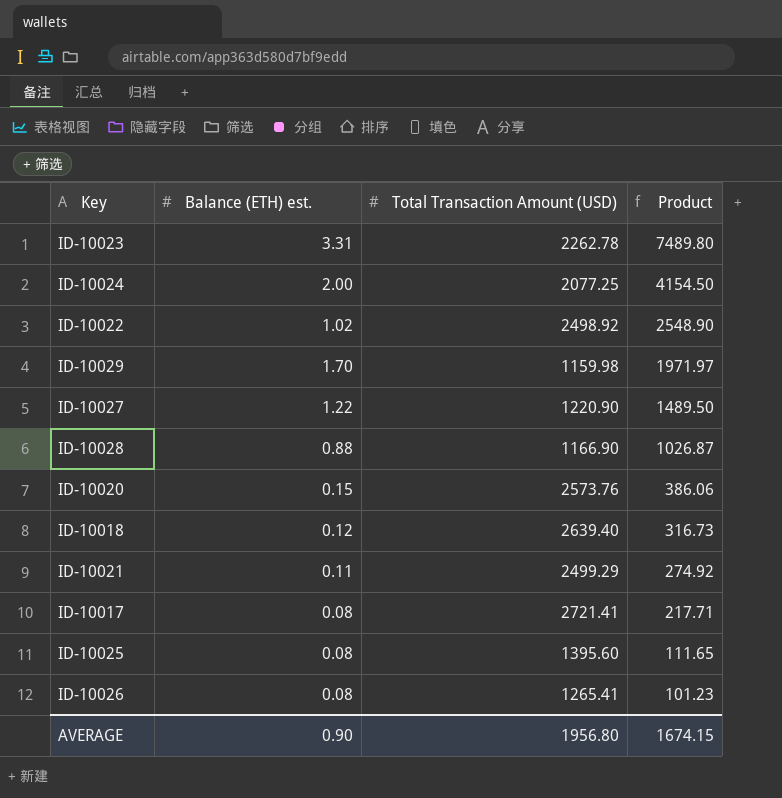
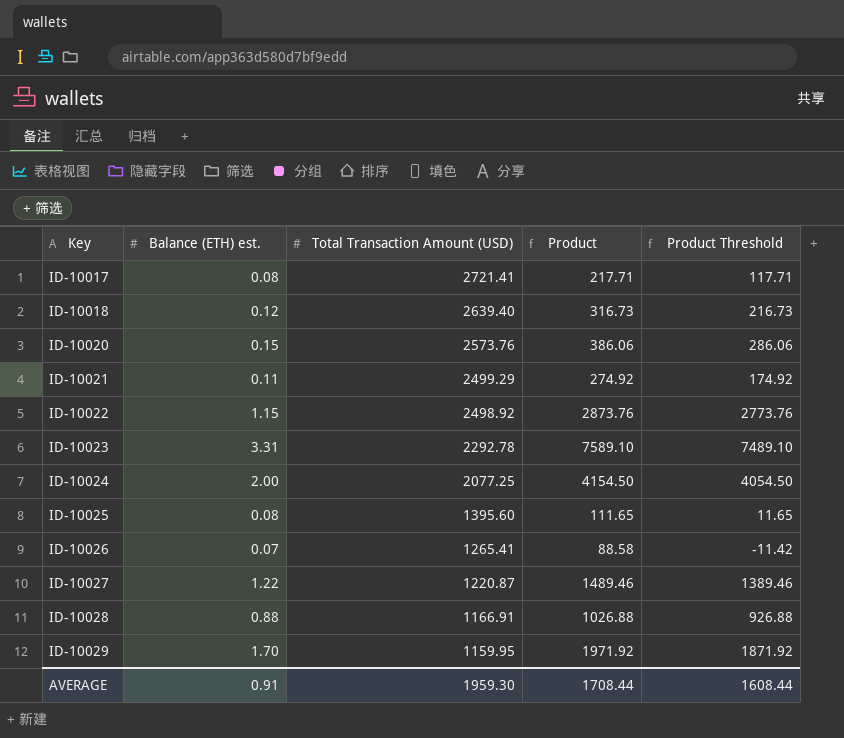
row order: Product descending -> Key ascending
column Product Threshold | formula: none -> [Product] - 100
ID-10022 | Balance (ETH) est.: 1.02 -> 1.15
ID-10022 | Product: 2548.90 -> 2873.76
ID-10023 | Total Transaction Amount (USD): 2262.78 -> 2292.78
ID-10023 | Product: 7489.80 -> 7589.10
ID-10026 | Balance (ETH) est.: 0.08 -> 0.07
ID-10026 | Product: 101.23 -> 88.58
ID-10027 | Total Transaction Amount (USD): 1220.90 -> 1220.87
ID-10027 | Product: 1489.50 -> 1489.46
ID-10028 | Total Transaction Amount (USD): 1166.90 -> 1166.91
ID-10028 | Product: 1026.87 -> 1026.88
ID-10029 | Total Transaction Amount (USD): 1159.98 -> 1159.95
ID-10029 | Product: 1971.97 -> 1971.92
AVERAGE | Balance (ETH) est.: 0.90 -> 0.91
AVERAGE | Total Transaction Amount (USD): 1956.80 -> 1959.30
AVERAGE | Product: 1674.15 -> 1708.44

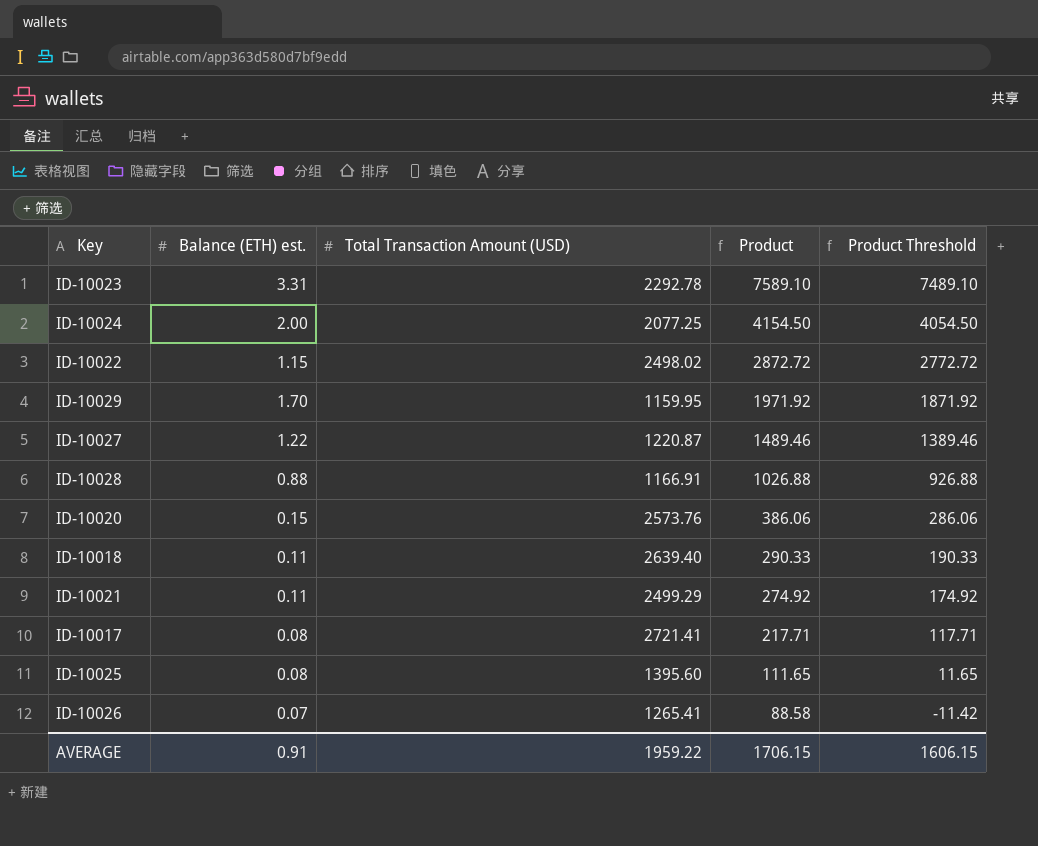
row order: Key ascending -> Product descending
ID-10022 | Total Transaction Amount (USD): 2498.92 -> 2498.02
ID-10022 | Product: 2873.76 -> 2872.72
ID-10022 | Product Threshold: 2773.76 -> 2772.72
ID-10018 | Balance (ETH) est.: 0.12 -> 0.11
ID-10018 | Product: 316.73 -> 290.33
ID-10018 | Product Threshold: 216.73 -> 190.33
AVERAGE | Total Transaction Amount (USD): 1959.30 -> 1959.22
AVERAGE | Product: 1708.44 -> 1706.15
AVERAGE | Product Threshold: 1608.44 -> 1606.15

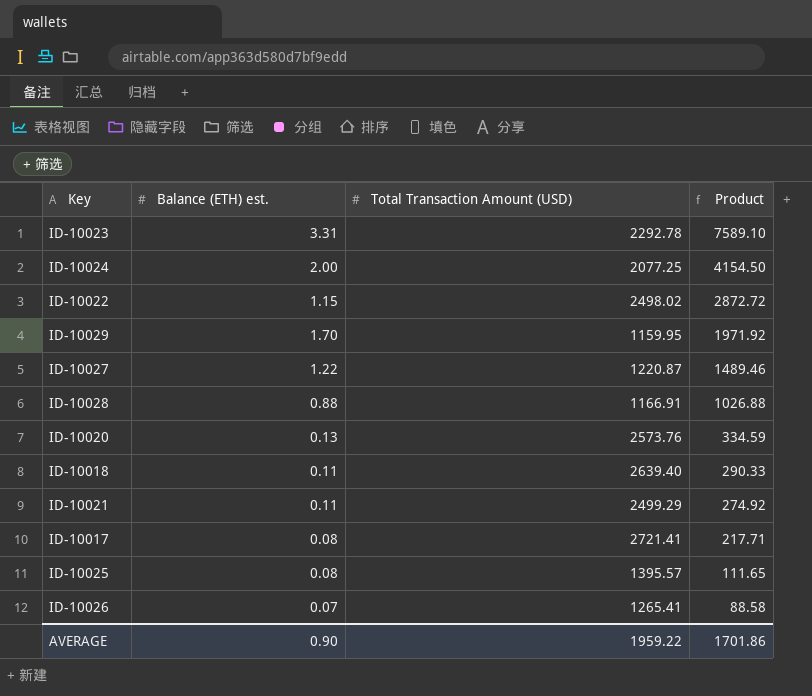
column Product Threshold | formula: [Product] - 100 -> none
ID-10020 | Balance (ETH) est.: 0.15 -> 0.13
ID-10020 | Product: 386.06 -> 334.59
ID-10025 | Total Transaction Amount (USD): 1395.60 -> 1395.57
AVERAGE | Balance (ETH) est.: 0.91 -> 0.90
AVERAGE | Product: 1706.15 -> 1701.86

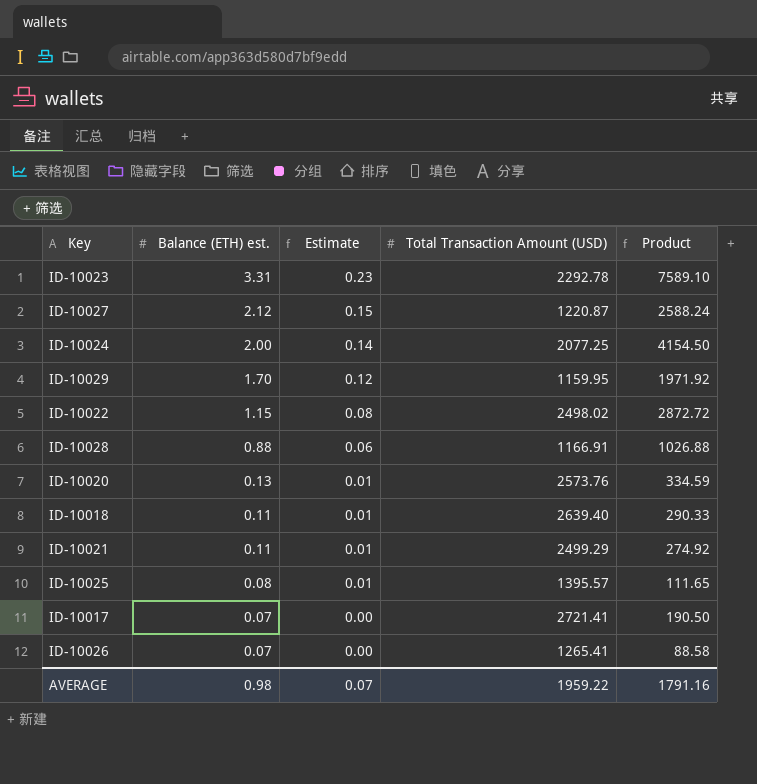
row order: Product descending -> Balance (ETH) est. descending
column Estimate | formula: none -> [Balance (ETH) est.] * 0.07
ID-10027 | Balance (ETH) est.: 1.22 -> 2.12
ID-10027 | Product: 1489.46 -> 2588.24
ID-10017 | Balance (ETH) est.: 0.08 -> 0.07
ID-10017 | Product: 217.71 -> 190.50
AVERAGE | Balance (ETH) est.: 0.90 -> 0.98
AVERAGE | Product: 1701.86 -> 1791.16

